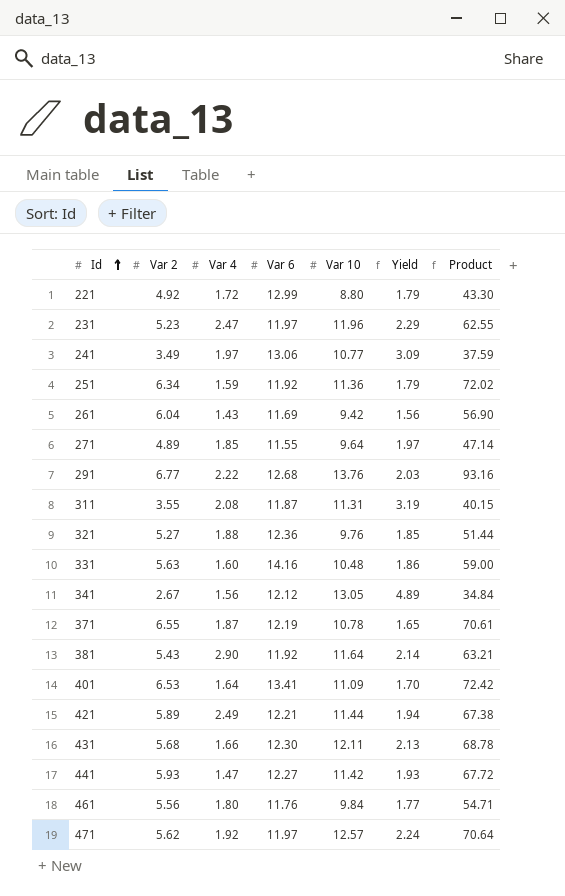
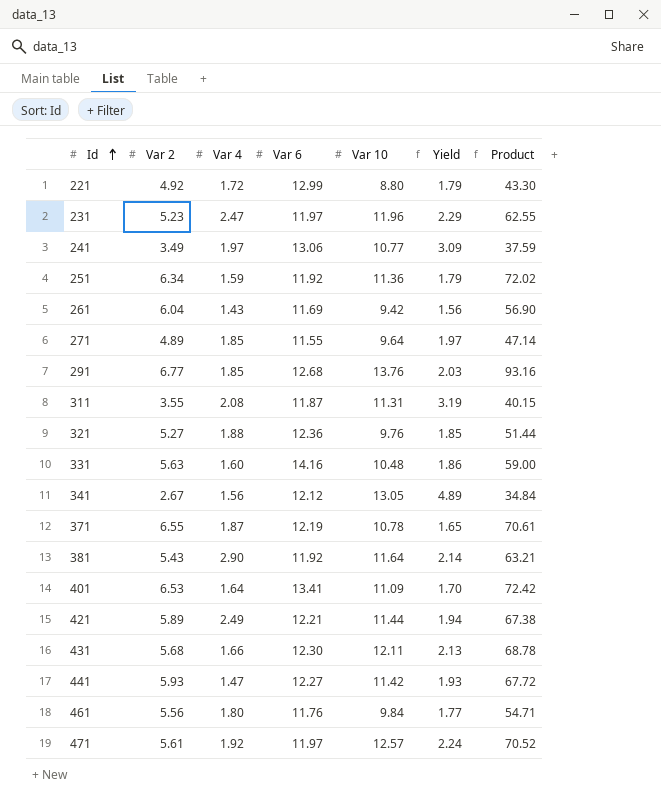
291 | Var 4: 2.22 -> 1.85
471 | Var 2: 5.62 -> 5.61
471 | Product: 70.64 -> 70.52

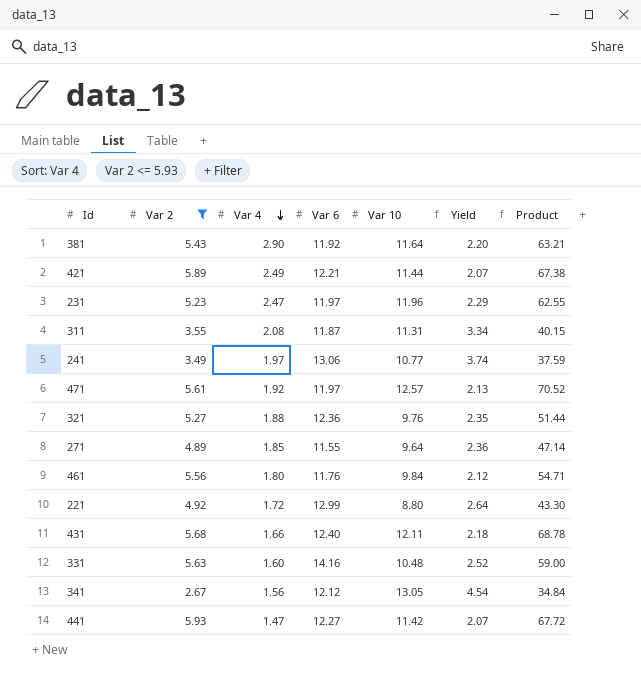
filter: none -> Var 2 <= 5.93
row order: Id ascending -> Var 4 descending
column Yield | formula: [Var 10] / [Var 2] -> [Var 6] / [Var 2]
431 | Var 6: 12.30 -> 12.40

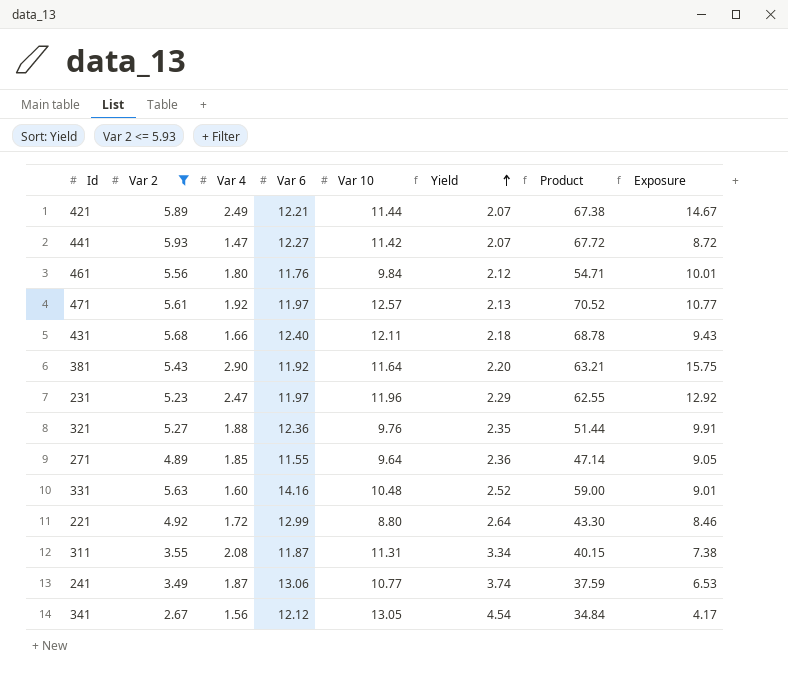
row order: Var 4 descending -> Yield ascending
column Exposure | formula: none -> [Var 2] * [Var 4]
241 | Var 4: 1.97 -> 1.87

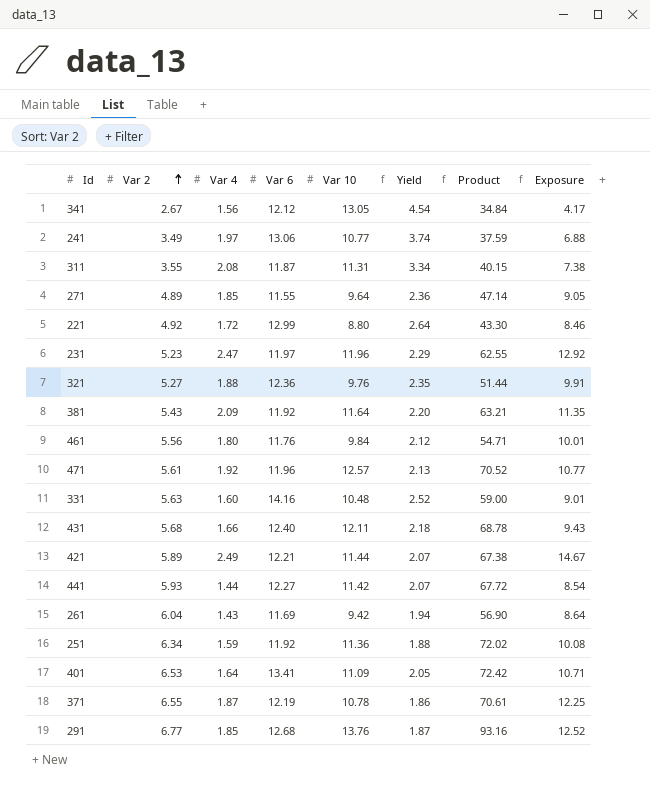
filter: Var 2 <= 5.93 -> none
row order: Yield ascending -> Var 2 ascending
241 | Var 4: 1.87 -> 1.97
241 | Exposure: 6.53 -> 6.88
381 | Var 4: 2.90 -> 2.09
381 | Exposure: 15.75 -> 11.35
471 | Var 6: 11.97 -> 11.96
441 | Var 4: 1.47 -> 1.44
441 | Exposure: 8.72 -> 8.54

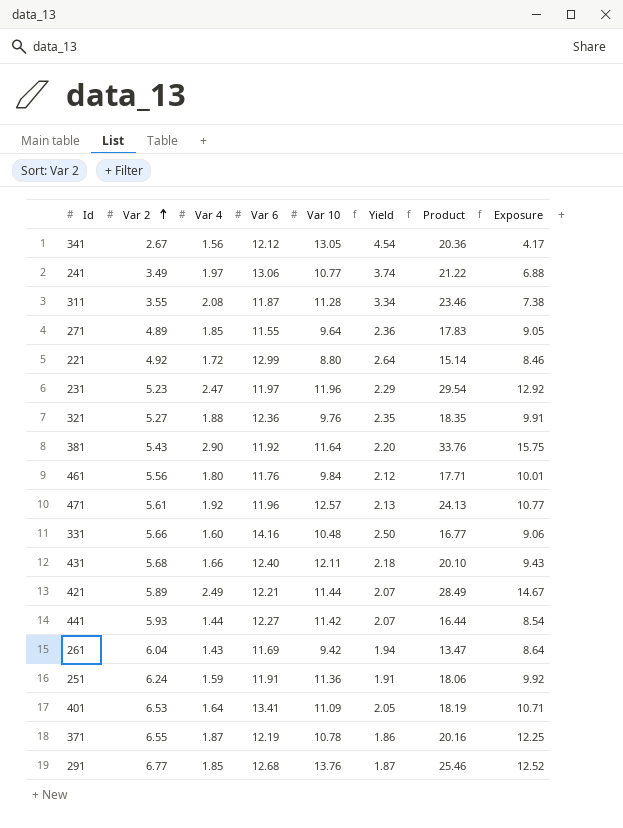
column Product | formula: [Var 2] * [Var 10] -> [Var 4] * [Var 10]
311 | Var 10: 11.31 -> 11.28
381 | Var 4: 2.09 -> 2.90
381 | Exposure: 11.35 -> 15.75
331 | Var 2: 5.63 -> 5.66
331 | Yield: 2.52 -> 2.50
331 | Exposure: 9.01 -> 9.06
251 | Var 2: 6.34 -> 6.24
251 | Var 6: 11.92 -> 11.91
251 | Yield: 1.88 -> 1.91
251 | Exposure: 10.08 -> 9.92

